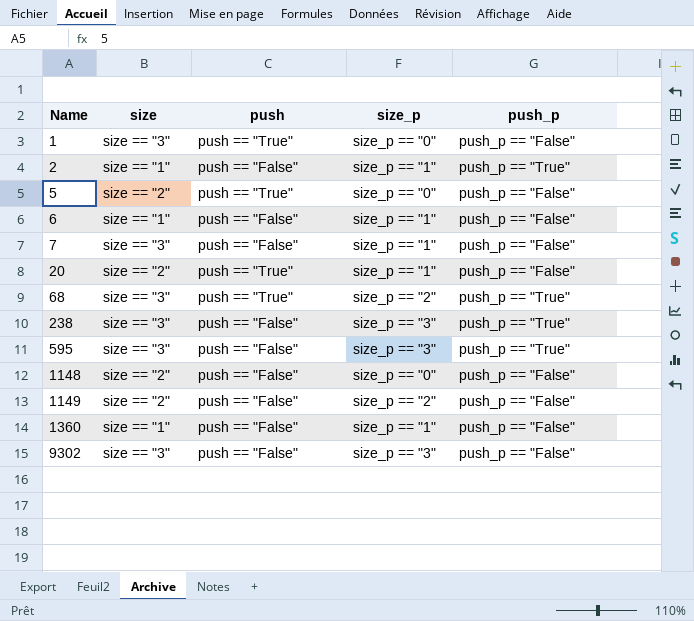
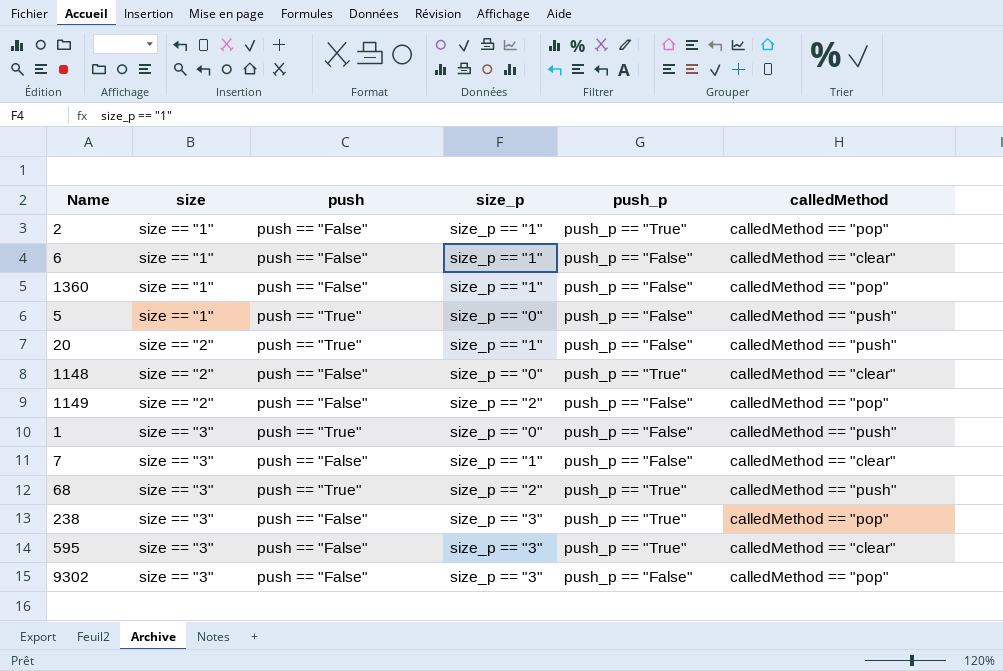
row order: Name ascending -> size ascending
column calledMethod | position: none -> 6
5 | size: size == "2" -> size == "1"
1148 | push_p: push_p == "False" -> push_p == "True"

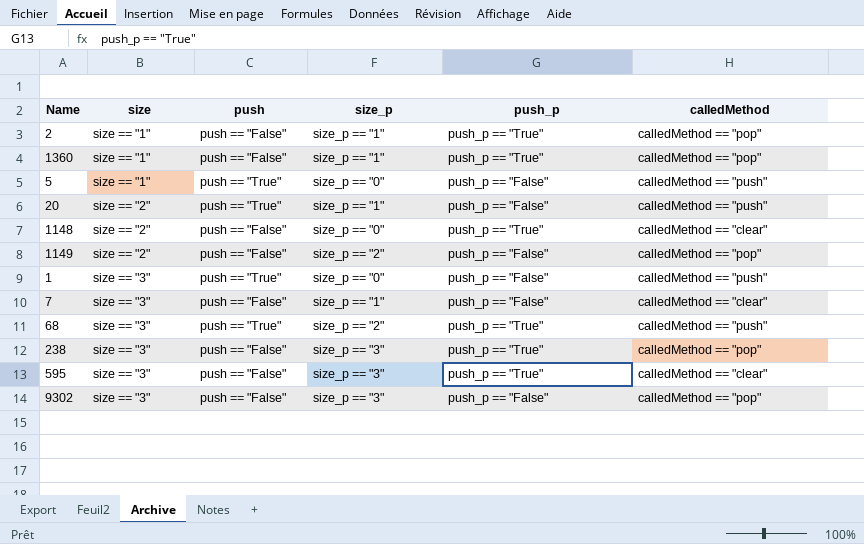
row 6: size == "1" | push == "False" | size_p == "1" | push_p == "False" | calledMethod == "clear" -> none
1360 | push_p: push_p == "False" -> push_p == "True"

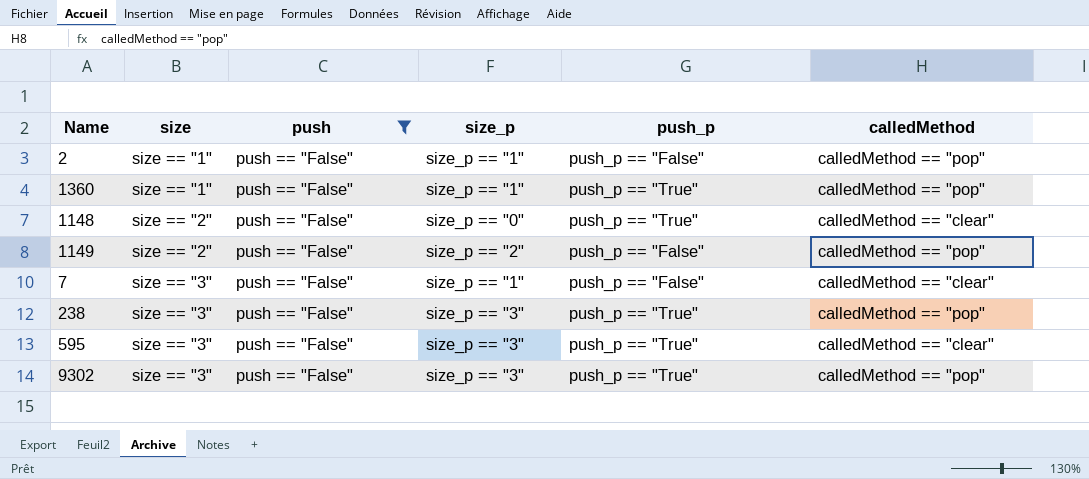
filter: none -> push = push == "False"
2 | push_p: push_p == "True" -> push_p == "False"
9302 | push_p: push_p == "False" -> push_p == "True"

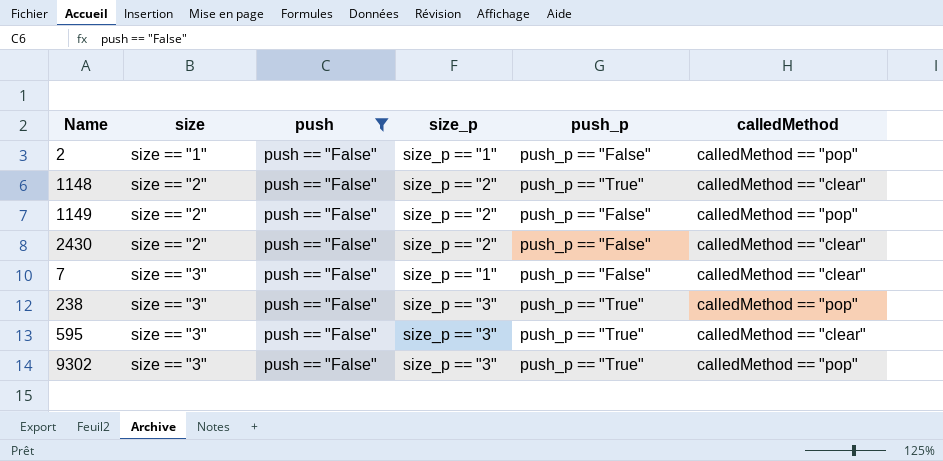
row 1360: size == "1" | push == "False" | size_p == "1" | push_p == "True" | calledMethod == "pop" -> none
1148 | size_p: size_p == "0" -> size_p == "2"
row 2430: none -> size == "2" | push == "False" | size_p == "2" | push_p == "False" | calledMethod == "clear"

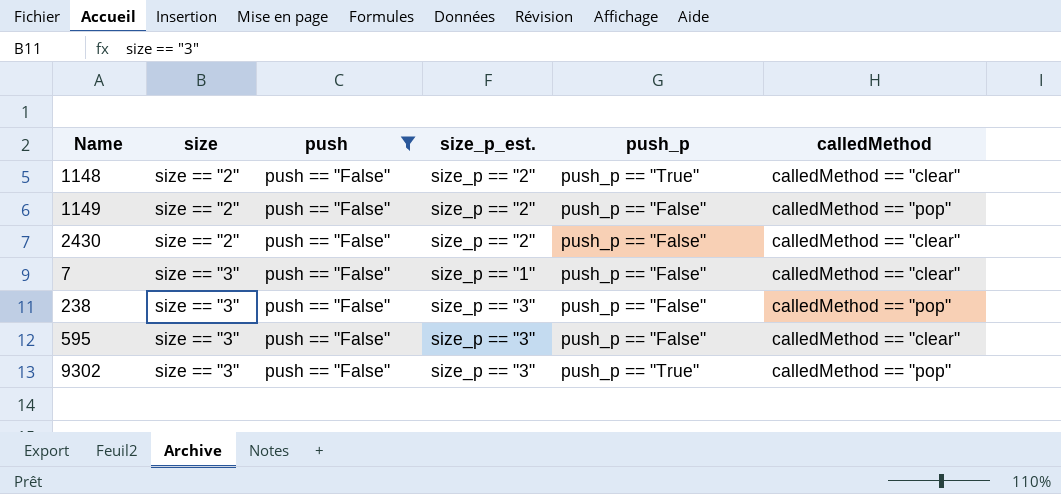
column name: size_p -> size_p_est.
row 2: size == "1" | push == "False" | size_p == "1" | push_p == "False" | calledMethod == "pop" -> none
238 | push_p: push_p == "True" -> push_p == "False"
595 | push_p: push_p == "True" -> push_p == "False"

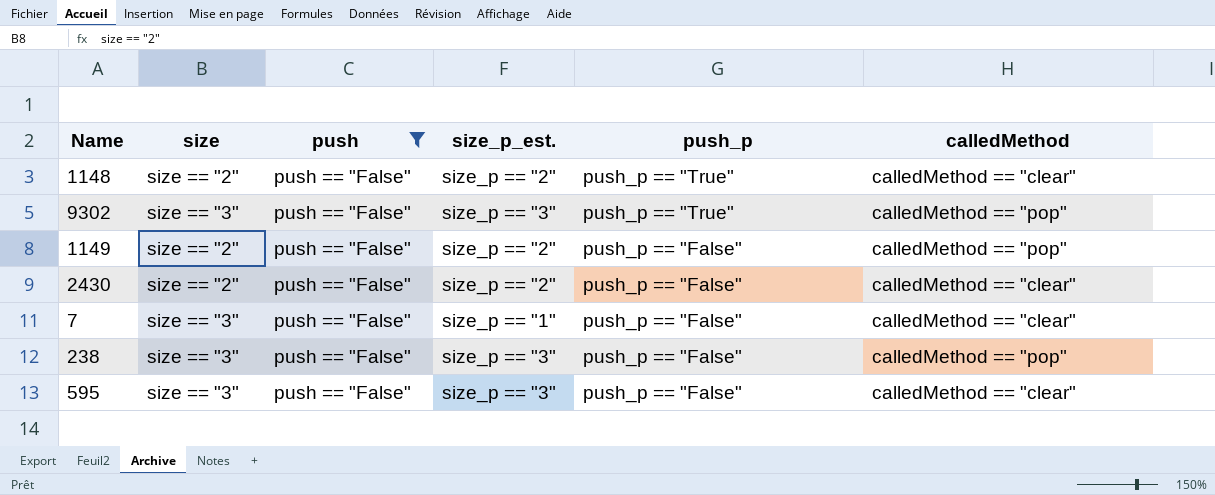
row order: size ascending -> push_p descending

